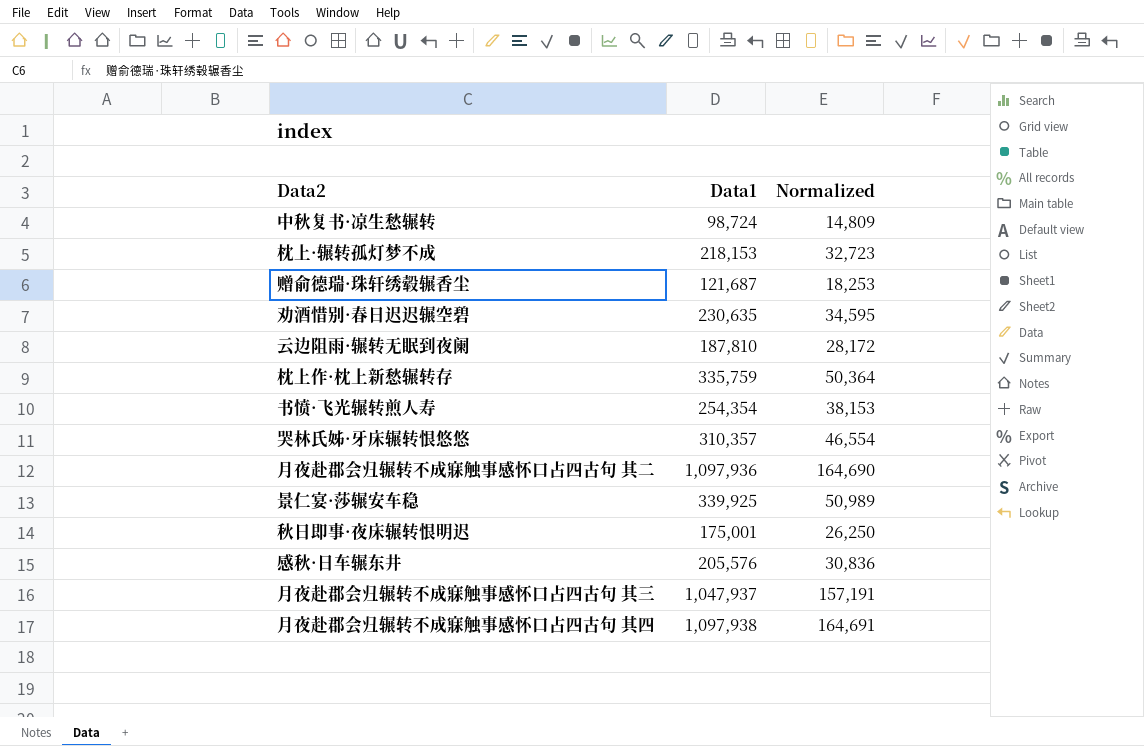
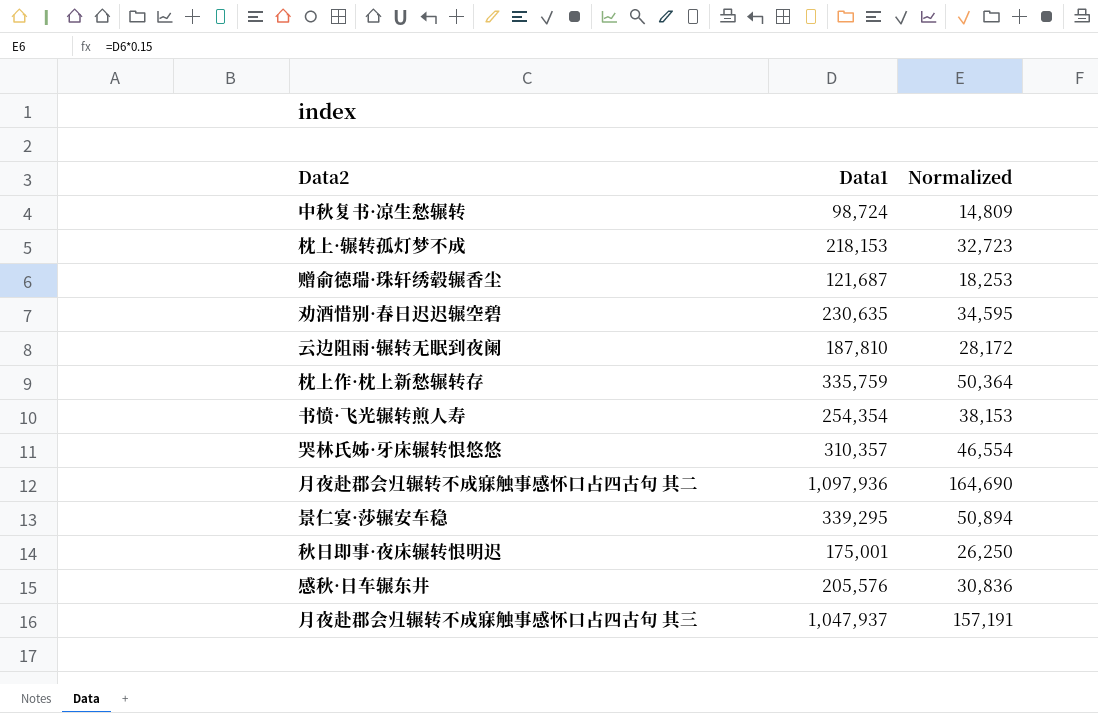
row 月夜赴郡会归辗转不成寐触事感怀口占四古句 其四: 1,097,938 | 164,691 -> none
景仁宴·莎辗安车稳 | Data1: 339,925 -> 339,295
景仁宴·莎辗安车稳 | Normalized: 50,989 -> 50,894

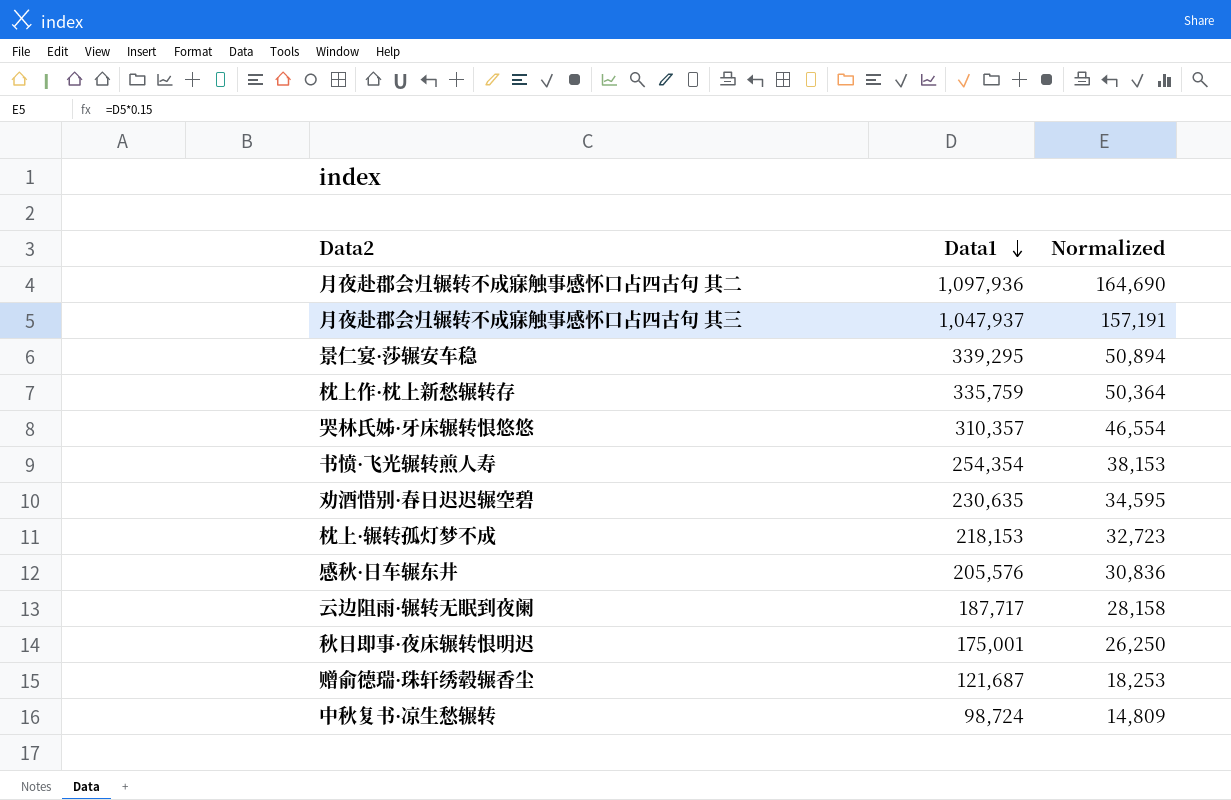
row order: none -> Data1 descending
云边阻雨·辗转无眠到夜阑 | Data1: 187,810 -> 187,717
云边阻雨·辗转无眠到夜阑 | Normalized: 28,172 -> 28,158

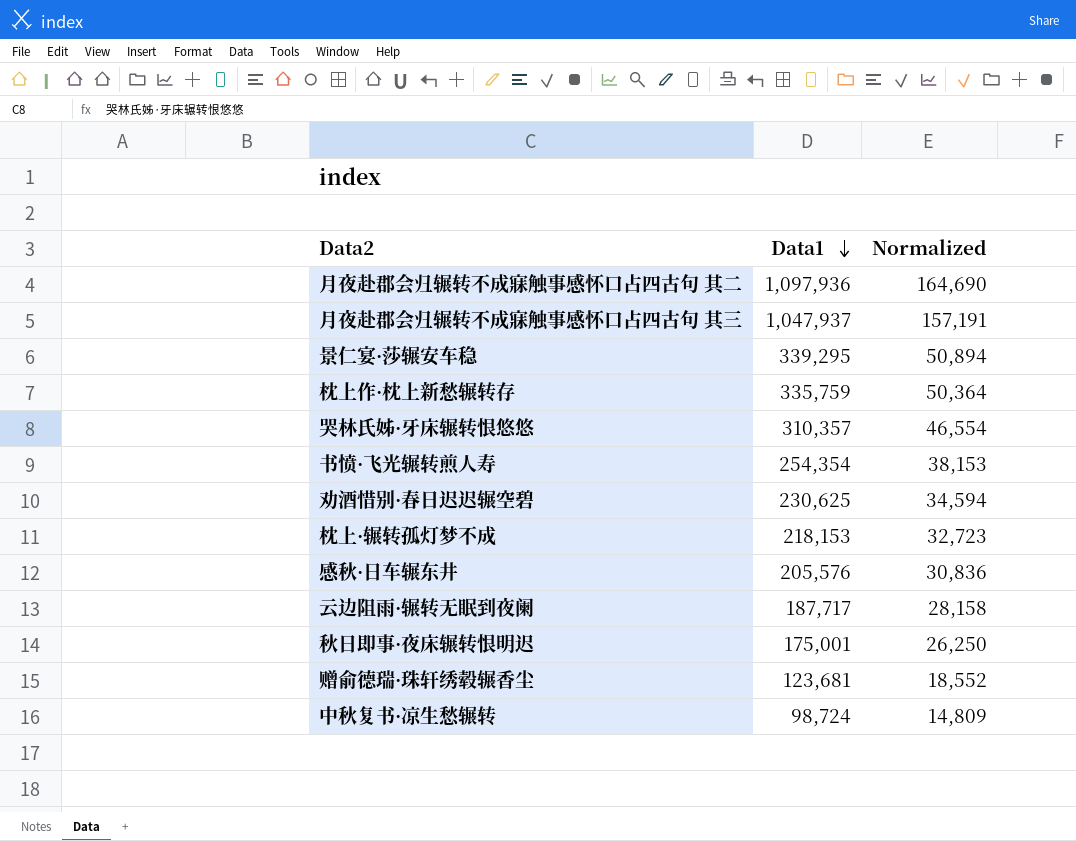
劝酒惜别·春日迟迟辗空碧 | Data1: 230,635 -> 230,625
劝酒惜别·春日迟迟辗空碧 | Normalized: 34,595 -> 34,594
赠俞德瑞·珠轩绣毂辗香尘 | Data1: 121,687 -> 123,681
赠俞德瑞·珠轩绣毂辗香尘 | Normalized: 18,253 -> 18,552

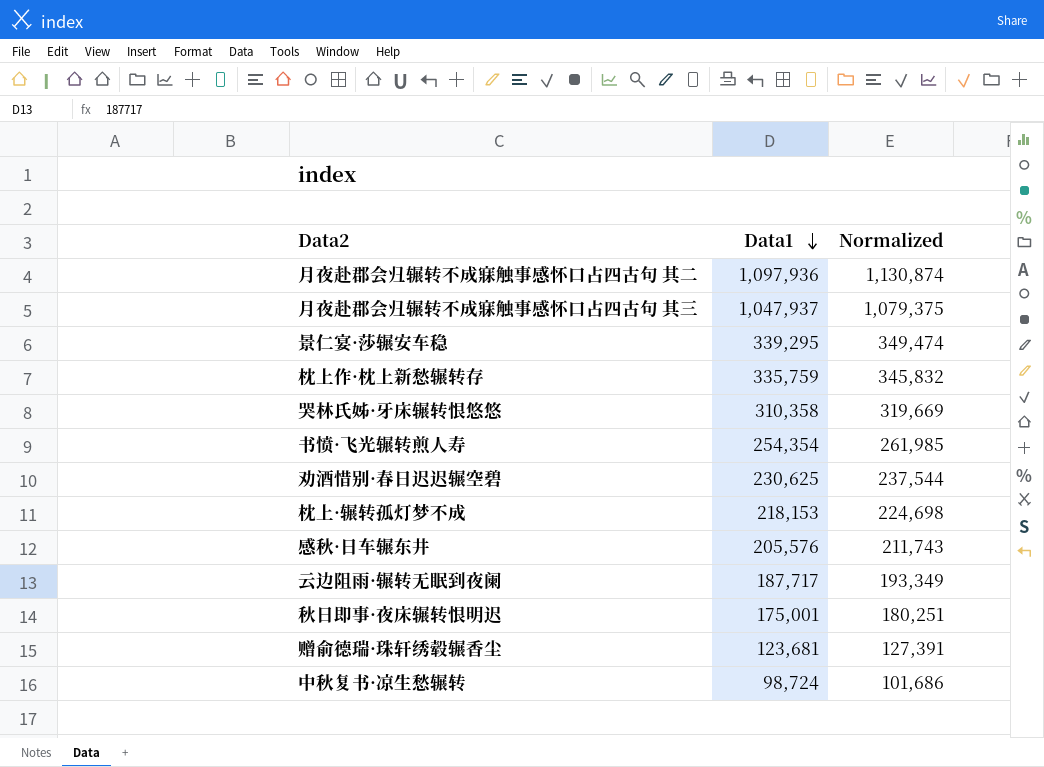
column Normalized | formula: [Data1] * 0.15 -> [Data1] * 1.03
哭林氏姊·牙床辗转恨悠悠 | Data1: 310,357 -> 310,358

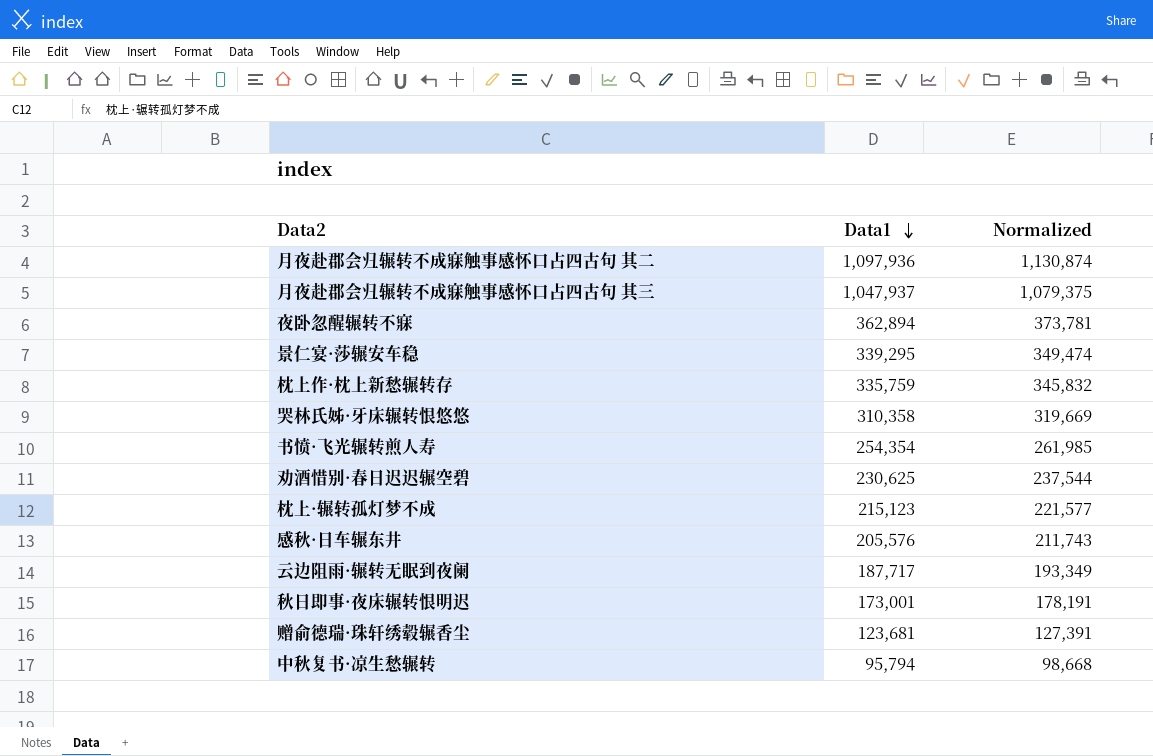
row 夜卧忽醒辗转不寐: none -> 362,894 | 373,781
枕上·辗转孤灯梦不成 | Data1: 218,153 -> 215,123
枕上·辗转孤灯梦不成 | Normalized: 224,698 -> 221,577
秋日即事·夜床辗转恨明迟 | Data1: 175,001 -> 173,001
秋日即事·夜床辗转恨明迟 | Normalized: 180,251 -> 178,191
中秋复书·凉生愁辗转 | Data1: 98,724 -> 95,794
中秋复书·凉生愁辗转 | Normalized: 101,686 -> 98,668

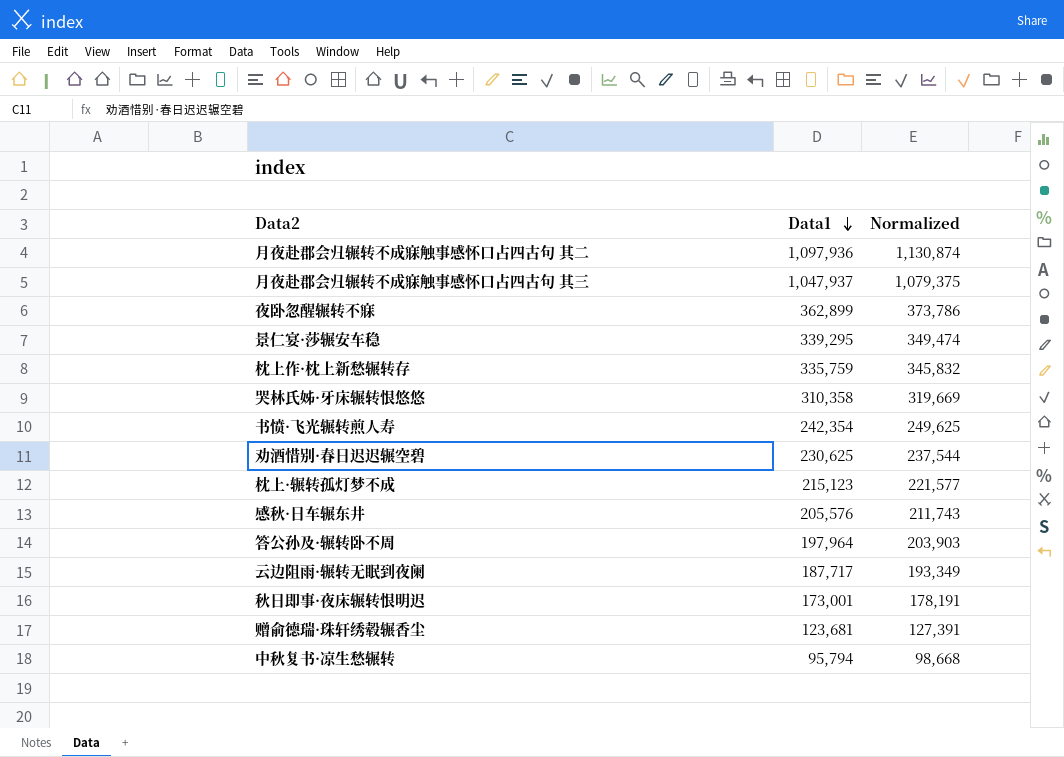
夜卧忽醒辗转不寐 | Data1: 362,894 -> 362,899
夜卧忽醒辗转不寐 | Normalized: 373,781 -> 373,786
书愤·飞光辗转煎人寿 | Data1: 254,354 -> 242,354
书愤·飞光辗转煎人寿 | Normalized: 261,985 -> 249,625
row 答公孙及·辗转卧不周: none -> 197,964 | 203,903

